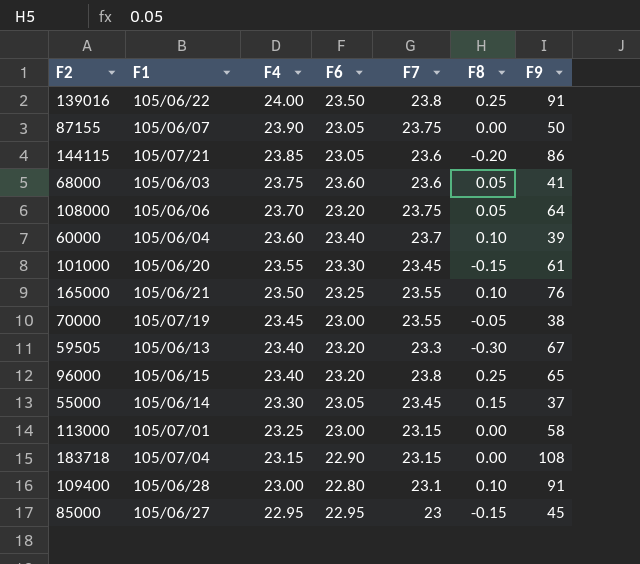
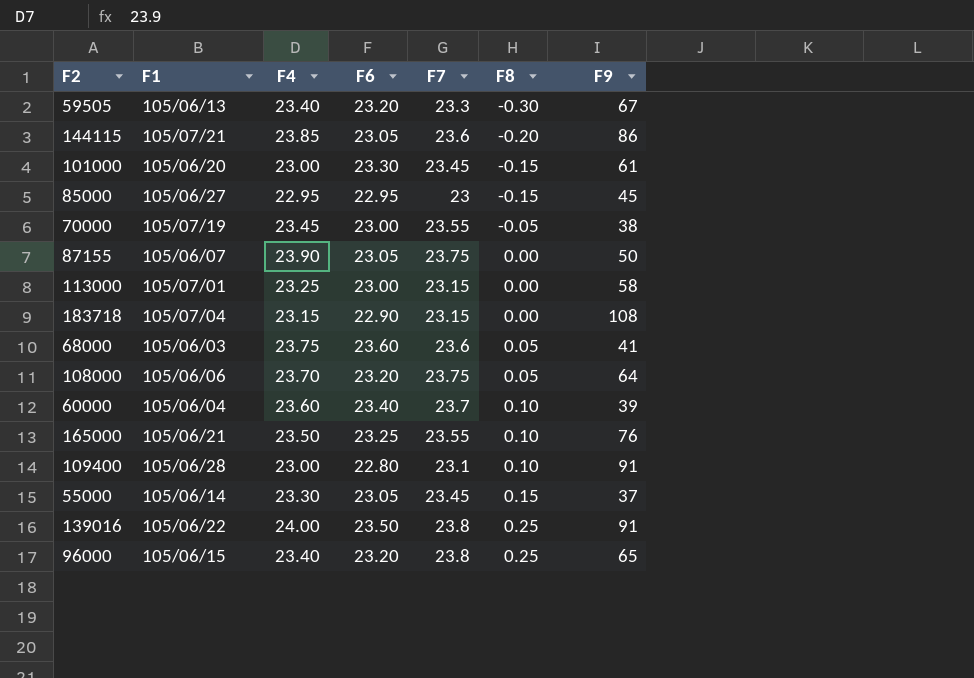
row order: F4 descending -> F8 ascending
101000 | F4: 23.55 -> 23.00

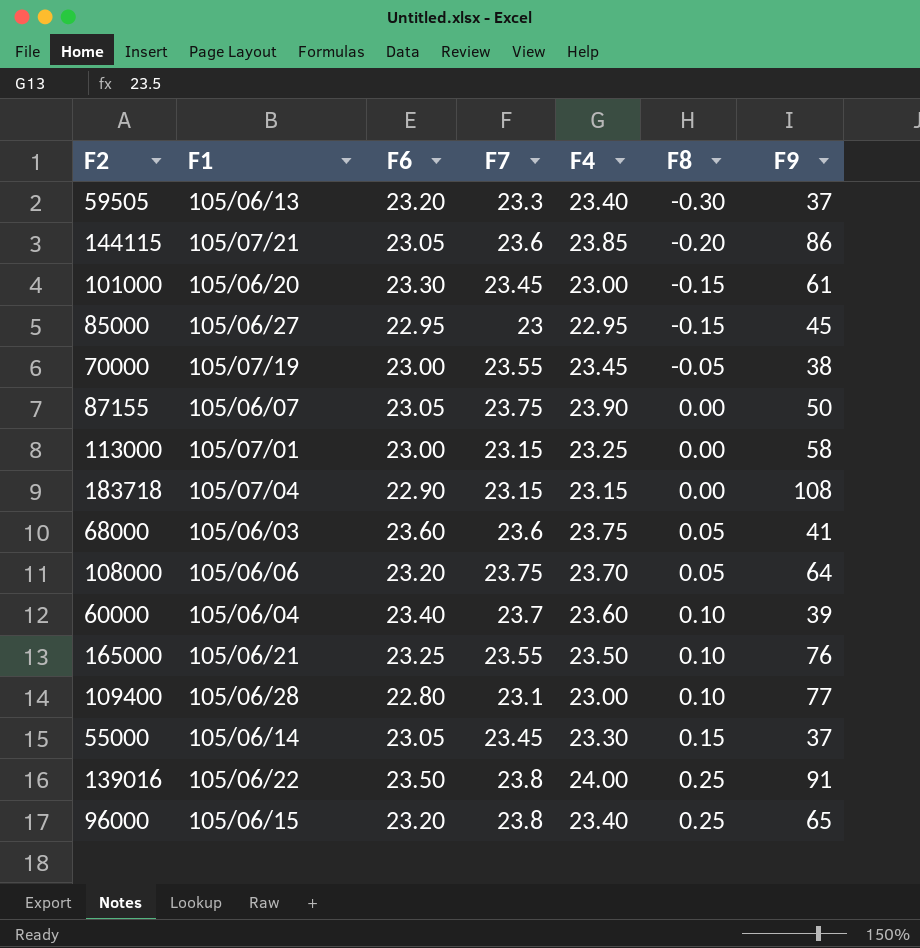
column F4 | position: 3 -> 5
59505 | F9: 67 -> 37
109400 | F9: 91 -> 77

